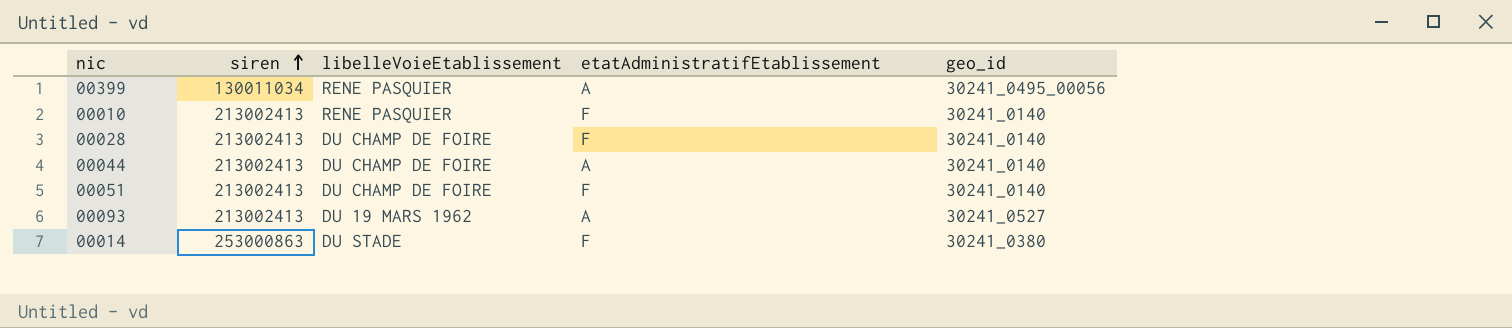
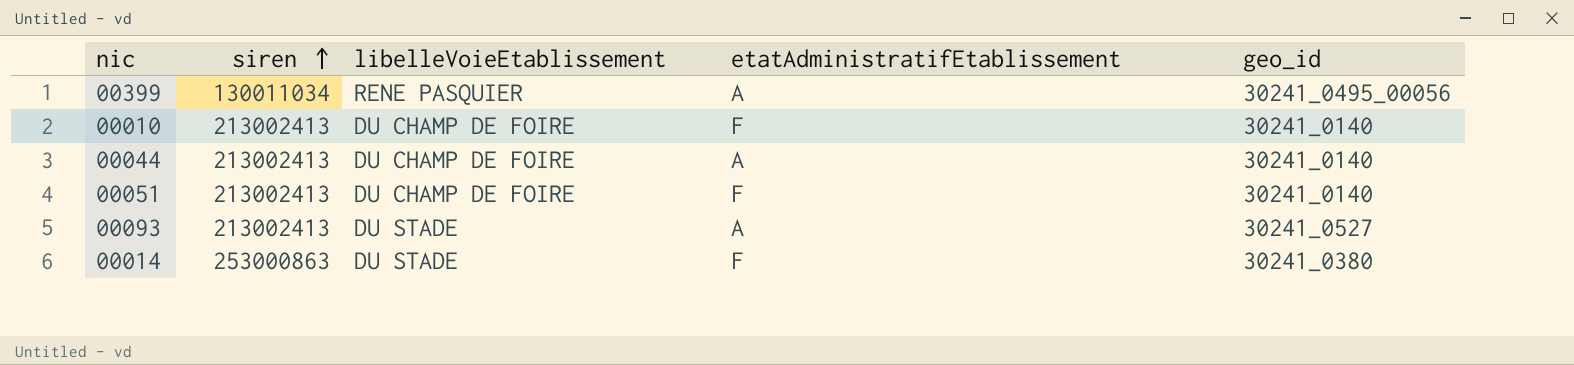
row 00028: 213002413 | DU CHAMP DE FOIRE | F | 30241_0140 -> none
00010 | libelleVoieEtablissement: RENE PASQUIER -> DU CHAMP DE FOIRE
00093 | libelleVoieEtablissement: DU 19 MARS 1962 -> DU STADE

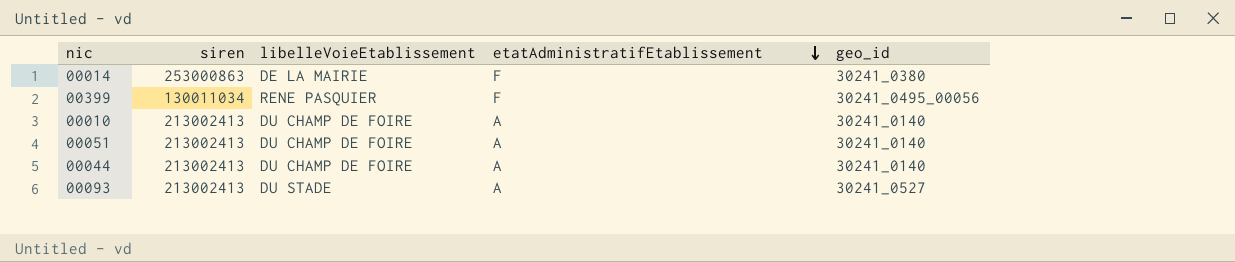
row order: siren ascending -> etatAdministratifEtablissement descending
00014 | libelleVoieEtablissement: DU STADE -> DE LA MAIRIE
00399 | etatAdministratifEtablissement: A -> F
00010 | etatAdministratifEtablissement: F -> A
00051 | etatAdministratifEtablissement: F -> A

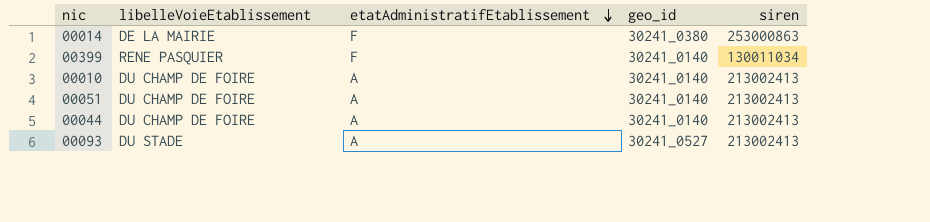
column siren | position: 2 -> 5
00399 | geo_id: 30241_0495_00056 -> 30241_0140

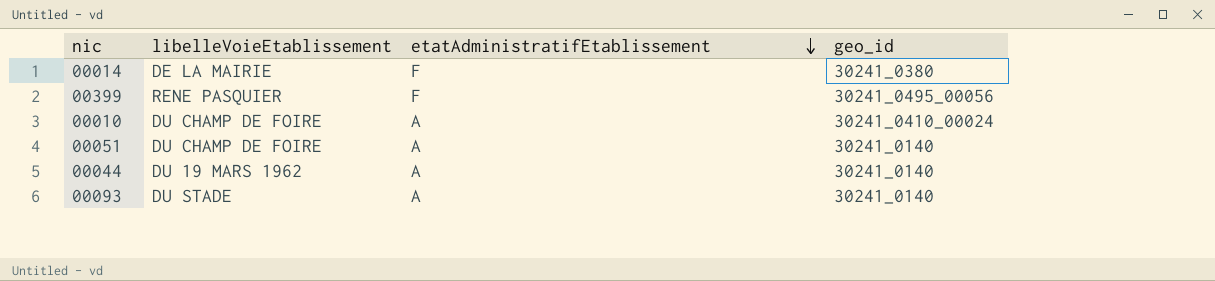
column siren | position: 5 -> none
00399 | geo_id: 30241_0140 -> 30241_0495_00056
00010 | geo_id: 30241_0140 -> 30241_0410_00024
00044 | libelleVoieEtablissement: DU CHAMP DE FOIRE -> DU 19 MARS 1962
00093 | geo_id: 30241_0527 -> 30241_0140

